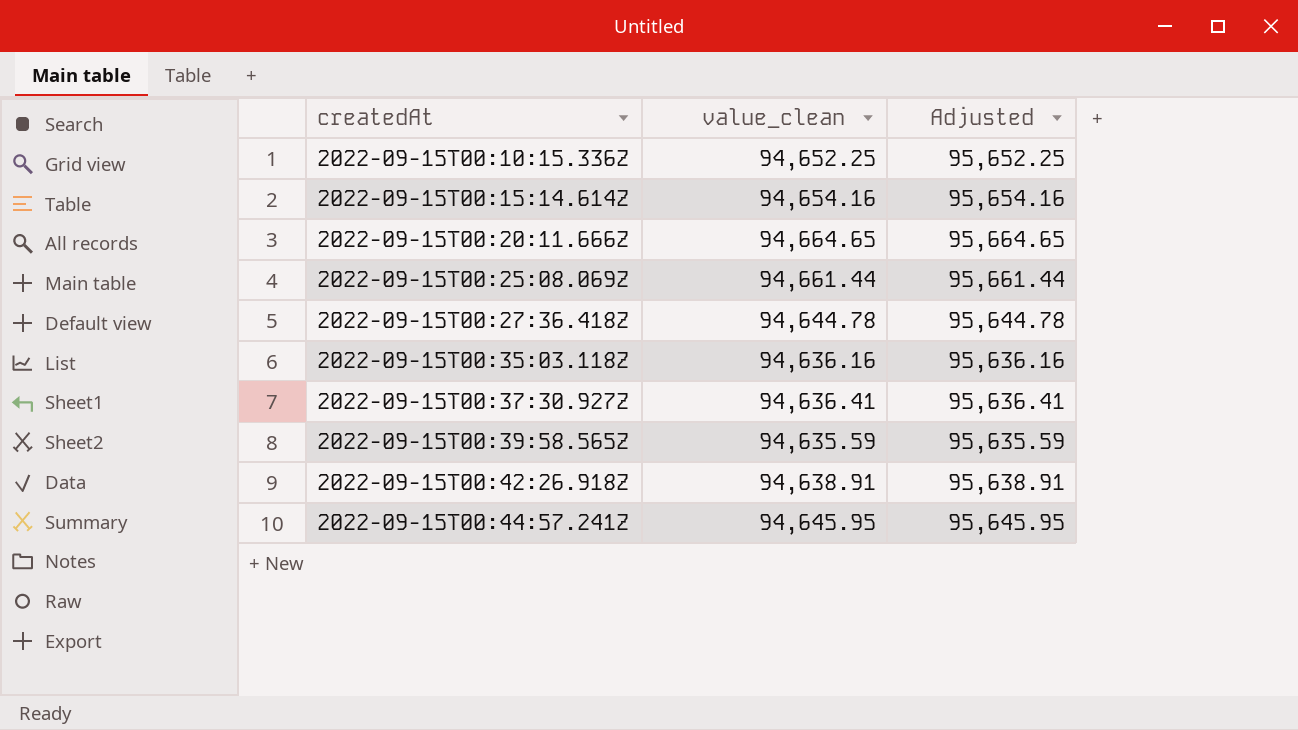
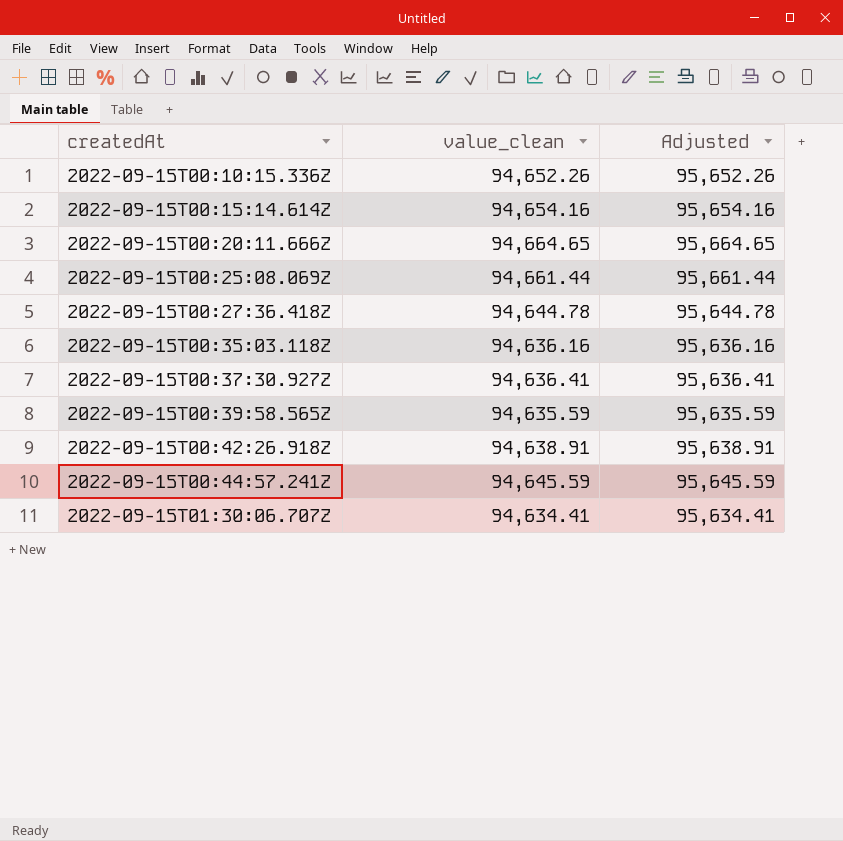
2022-09-15T00:10:15.336Z | value_clean: 94,652.25 -> 94,652.26
2022-09-15T00:10:15.336Z | Adjusted: 95,652.25 -> 95,652.26
2022-09-15T00:44:57.241Z | value_clean: 94,645.95 -> 94,645.59
2022-09-15T00:44:57.241Z | Adjusted: 95,645.95 -> 95,645.59
row 2022-09-15T01:30:06.707Z: none -> 94,634.41 | 95,634.41

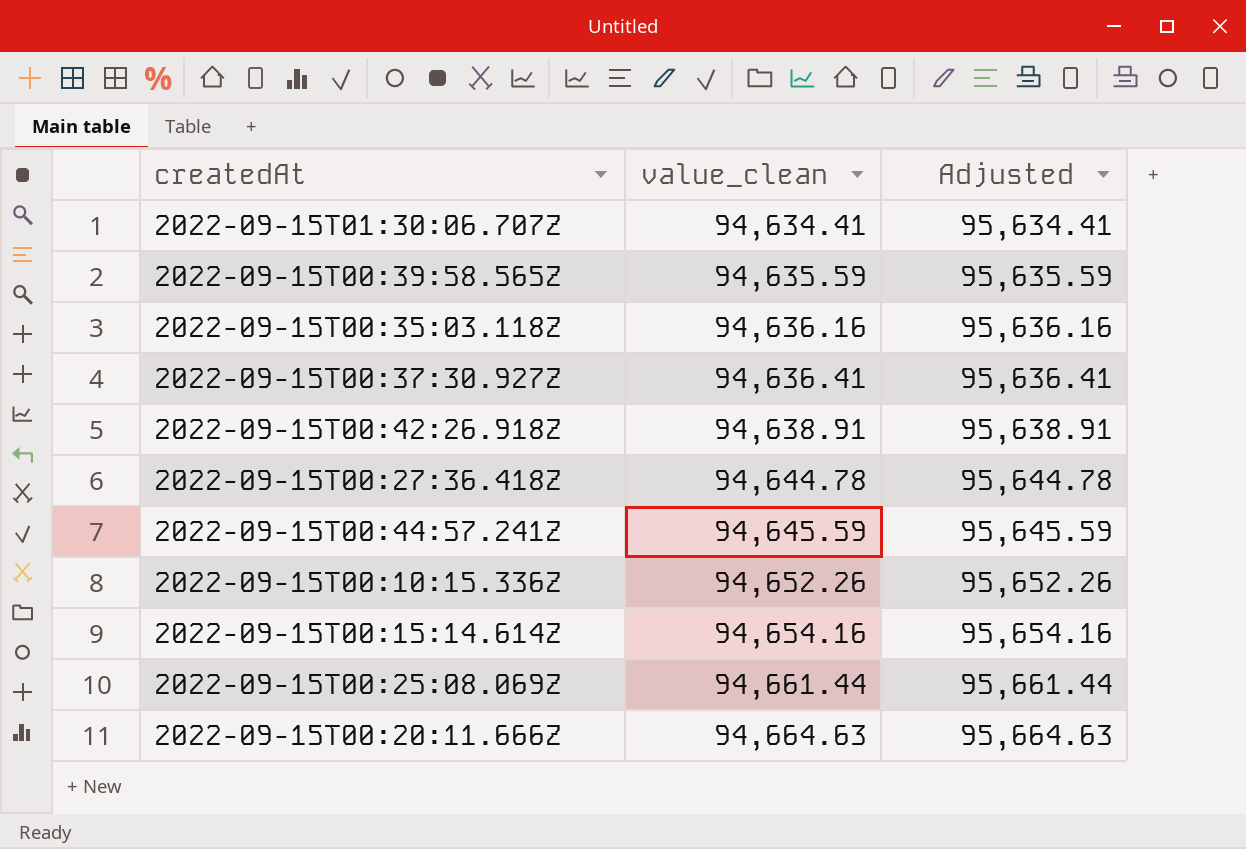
row order: createdAt ascending -> value_clean ascending
2022-09-15T00:20:11.666Z | value_clean: 94,664.65 -> 94,664.63
2022-09-15T00:20:11.666Z | Adjusted: 95,664.65 -> 95,664.63

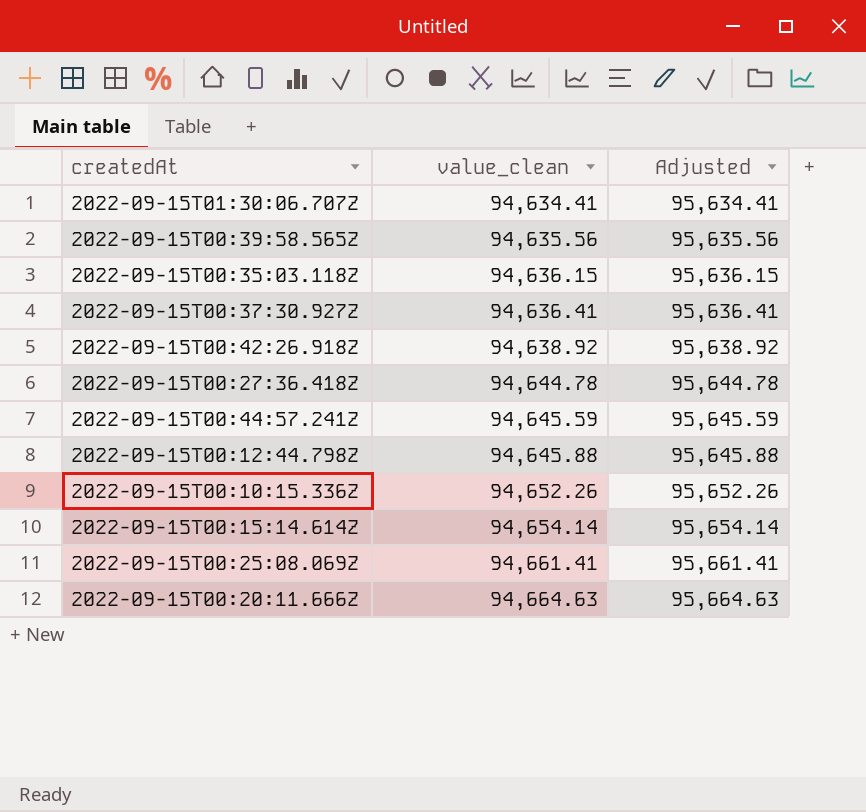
2022-09-15T00:39:58.565Z | value_clean: 94,635.59 -> 94,635.56
2022-09-15T00:39:58.565Z | Adjusted: 95,635.59 -> 95,635.56
2022-09-15T00:35:03.118Z | value_clean: 94,636.16 -> 94,636.15
2022-09-15T00:35:03.118Z | Adjusted: 95,636.16 -> 95,636.15
2022-09-15T00:42:26.918Z | value_clean: 94,638.91 -> 94,638.92
2022-09-15T00:42:26.918Z | Adjusted: 95,638.91 -> 95,638.92
row 2022-09-15T00:12:44.798Z: none -> 94,645.88 | 95,645.88
2022-09-15T00:15:14.614Z | value_clean: 94,654.16 -> 94,654.14
2022-09-15T00:15:14.614Z | Adjusted: 95,654.16 -> 95,654.14
2022-09-15T00:25:08.069Z | value_clean: 94,661.44 -> 94,661.41
2022-09-15T00:25:08.069Z | Adjusted: 95,661.44 -> 95,661.41

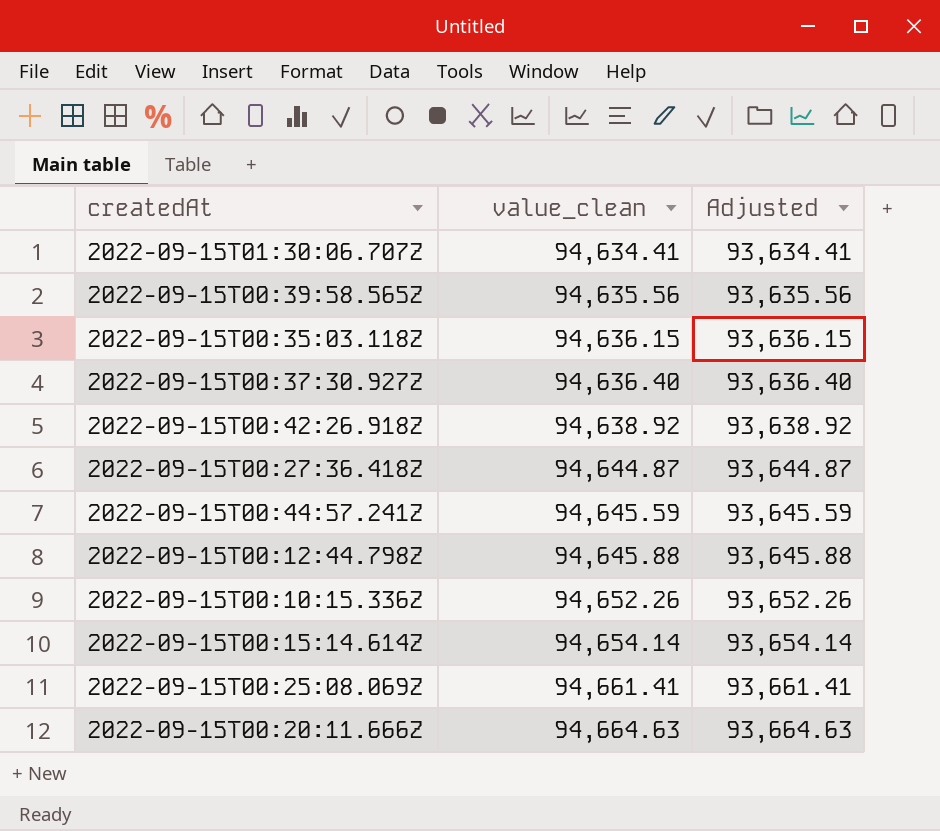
column Adjusted | formula: [value_clean] + 1000 -> [value_clean] - 1000
2022-09-15T00:37:30.927Z | value_clean: 94,636.41 -> 94,636.40
2022-09-15T00:27:36.418Z | value_clean: 94,644.78 -> 94,644.87

